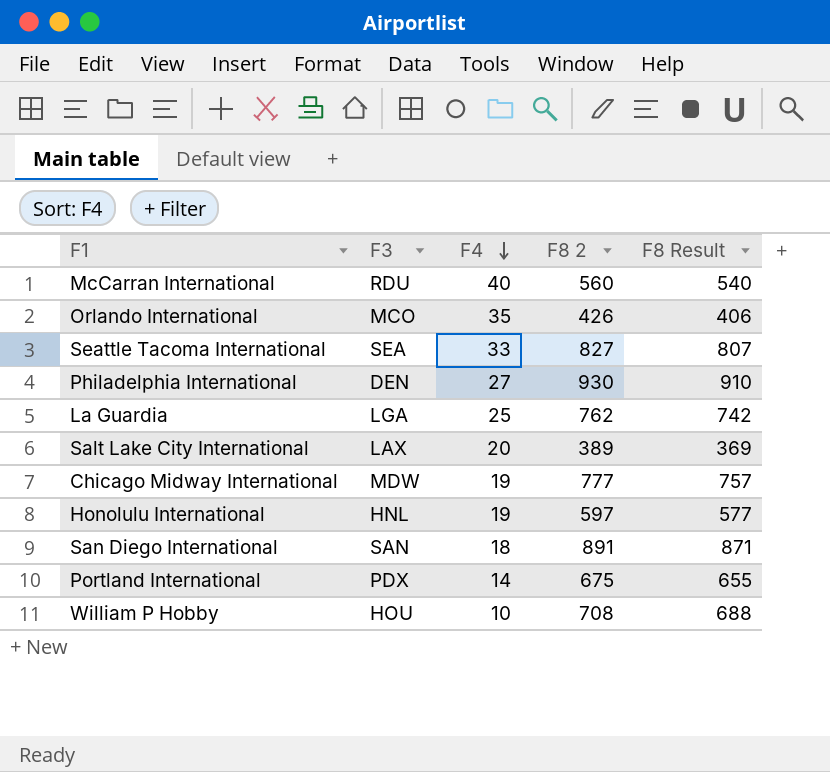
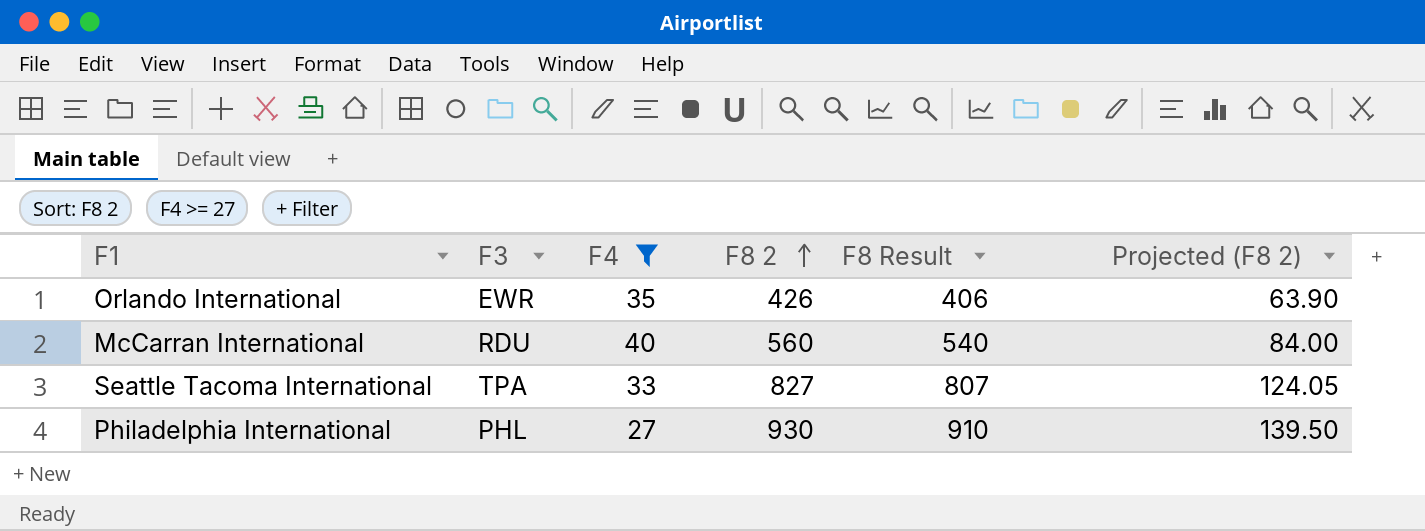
filter: none -> F4 >= 27
row order: F4 descending -> F8 2 ascending
column Projected (F8 2) | formula: none -> [F8 2] * 0.15
Orlando International | F3: MCO -> EWR
Seattle Tacoma International | F3: SEA -> TPA
Philadelphia International | F3: DEN -> PHL

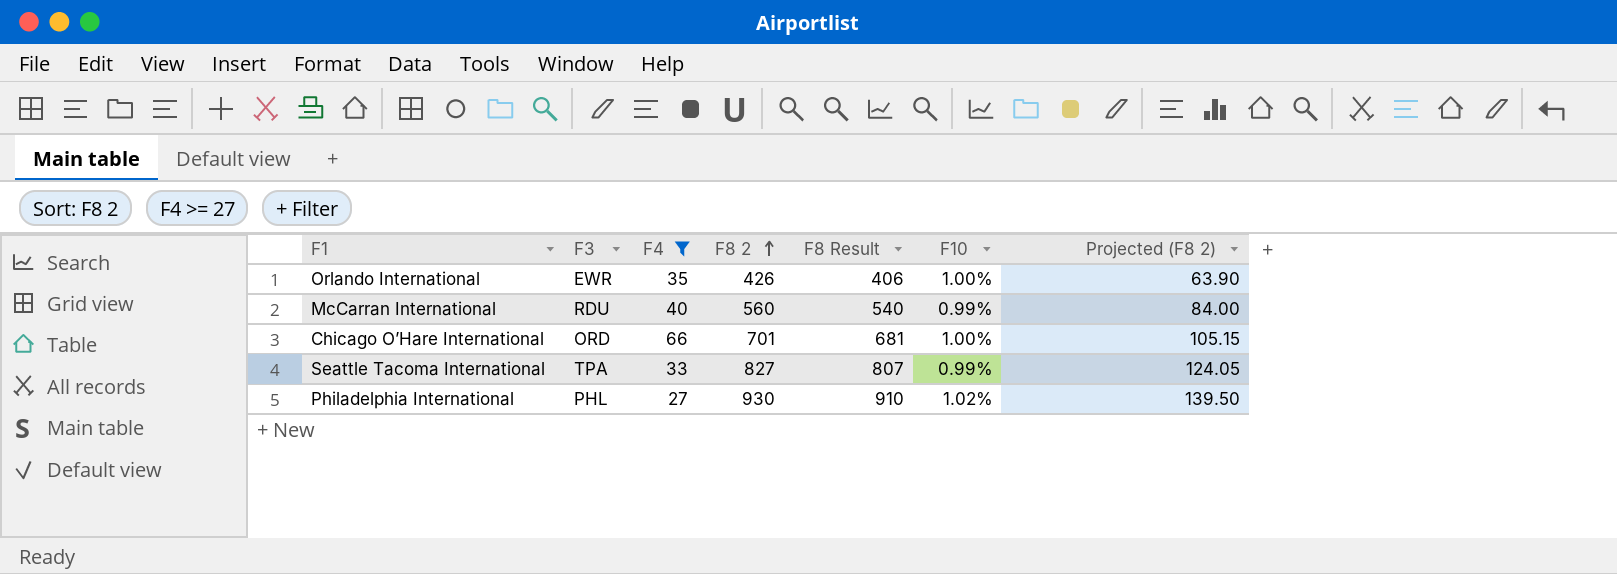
column F10 | position: none -> 6
row Chicago O’Hare International: none -> ORD | 66 | 701 | 681 | 1.00% | 105.15

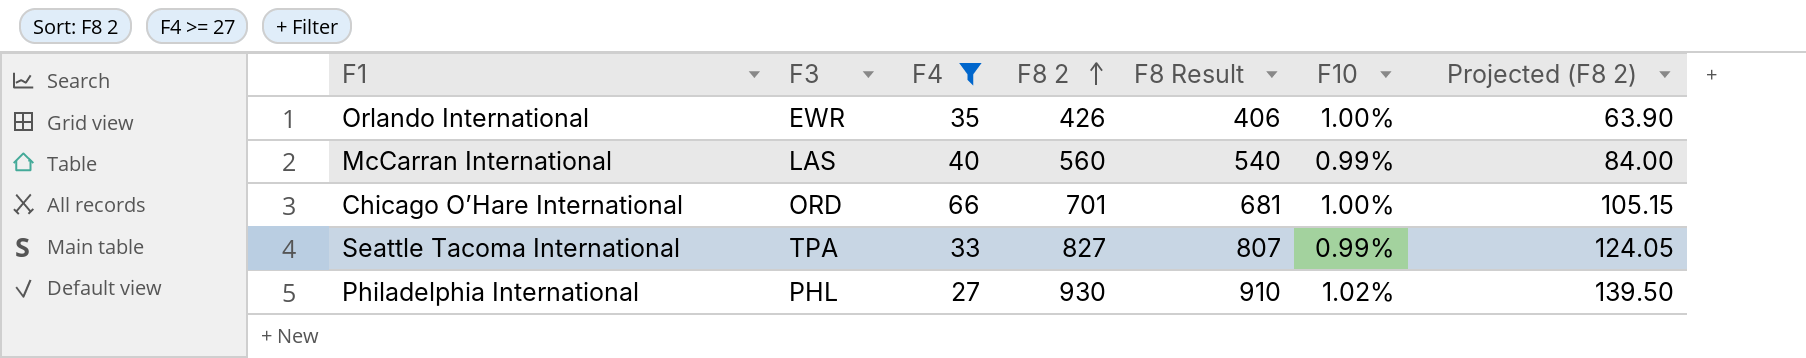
McCarran International | F3: RDU -> LAS

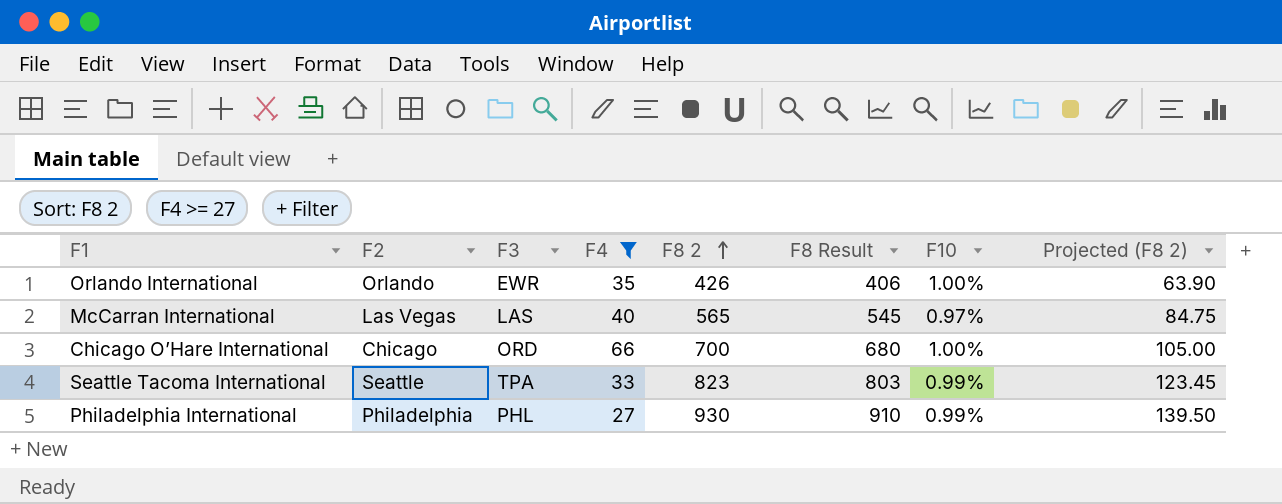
column F2 | position: none -> 2
McCarran International | F8 2: 560 -> 565
McCarran International | F8 Result: 540 -> 545
McCarran International | F10: 0.99% -> 0.97%
McCarran International | Projected (F8 2): 84.00 -> 84.75
Chicago O’Hare International | F8 2: 701 -> 700
Chicago O’Hare International | F8 Result: 681 -> 680
Chicago O’Hare International | Projected (F8 2): 105.15 -> 105.00
Seattle Tacoma International | F8 2: 827 -> 823
Seattle Tacoma International | F8 Result: 807 -> 803
Seattle Tacoma International | Projected (F8 2): 124.05 -> 123.45
Philadelphia International | F10: 1.02% -> 0.99%

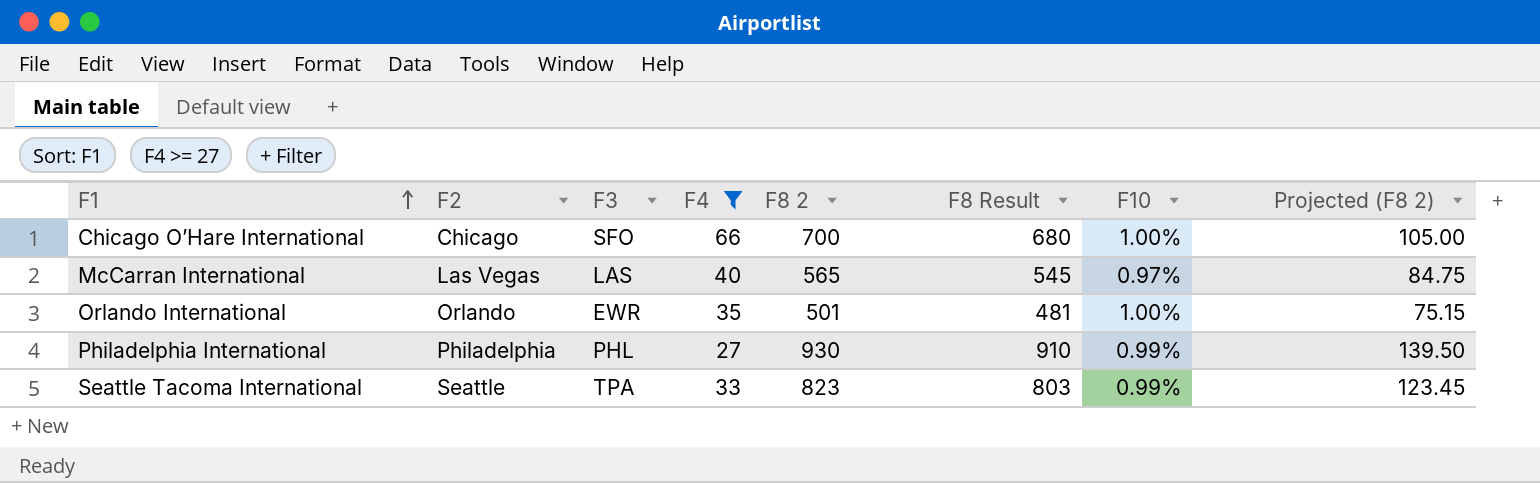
row order: F8 2 ascending -> F1 ascending
Chicago O’Hare International | F3: ORD -> SFO
Orlando International | F8 2: 426 -> 501
Orlando International | F8 Result: 406 -> 481
Orlando International | Projected (F8 2): 63.90 -> 75.15

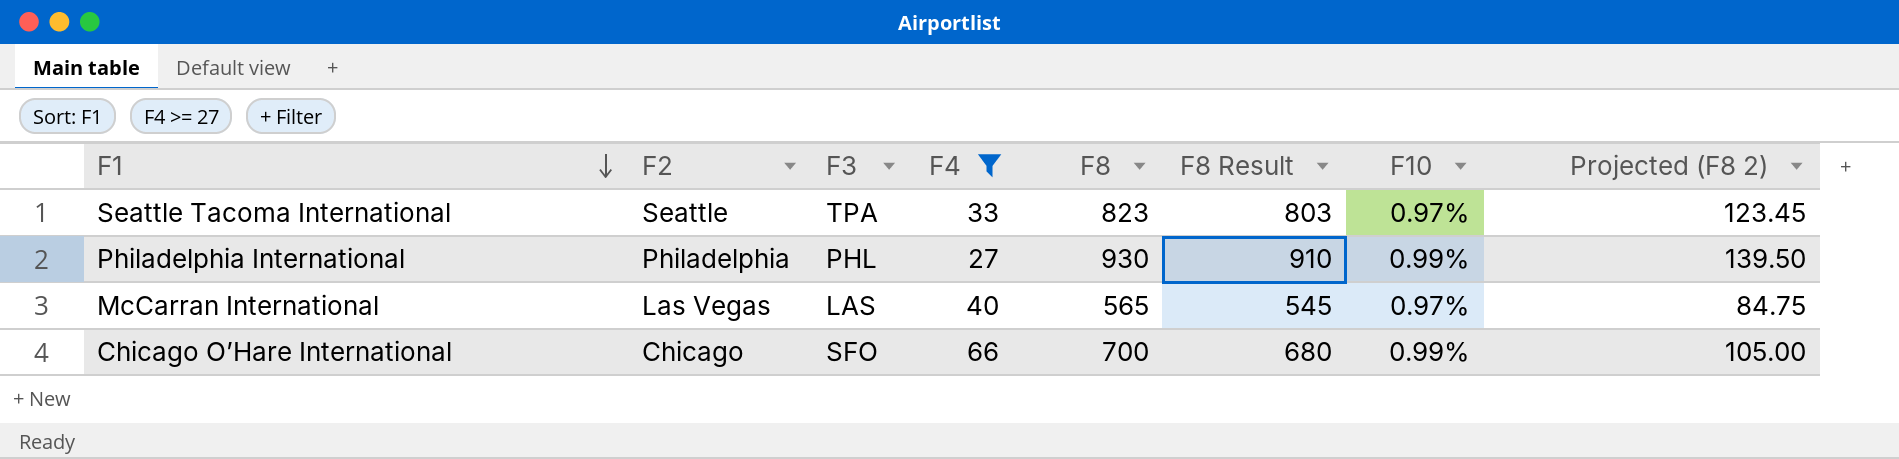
row order: F1 ascending -> F1 descending
column name: F8 2 -> F8
row Orlando International: Orlando | EWR | 35 | 501 | 481 | 1.00% | 75.15 -> none
Seattle Tacoma International | F10: 0.99% -> 0.97%
Chicago O’Hare International | F10: 1.00% -> 0.99%

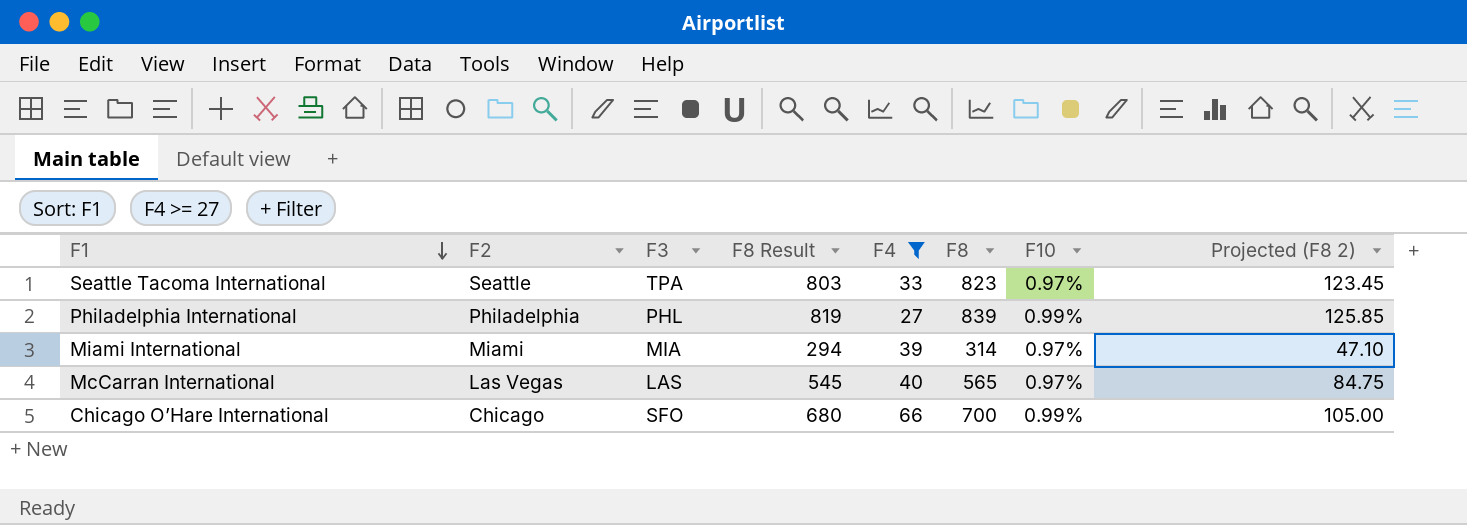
column F8 Result | position: 6 -> 4
Philadelphia International | F8 Result: 910 -> 819
Philadelphia International | F8: 930 -> 839
Philadelphia International | Projected (F8 2): 139.50 -> 125.85
row Miami International: none -> Miami | MIA | 294 | 39 | 314 | 0.97% | 47.10

